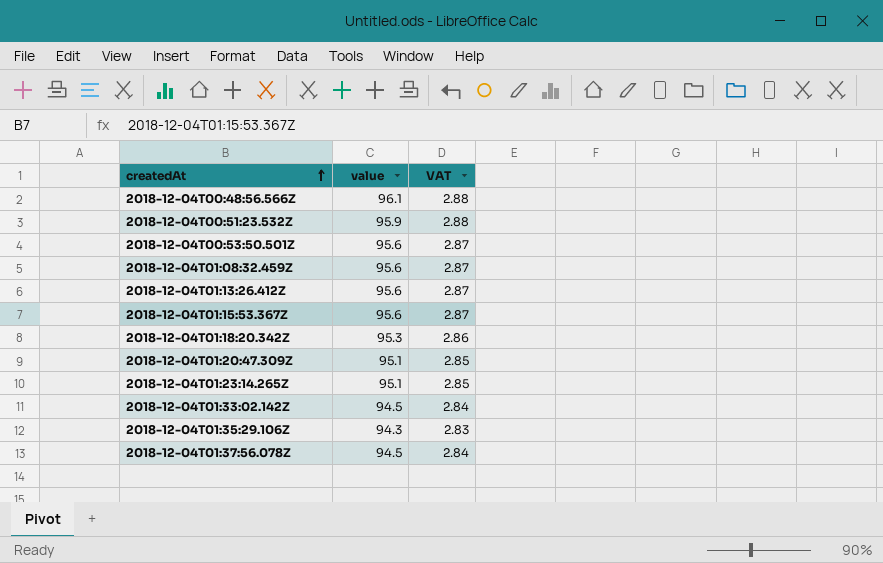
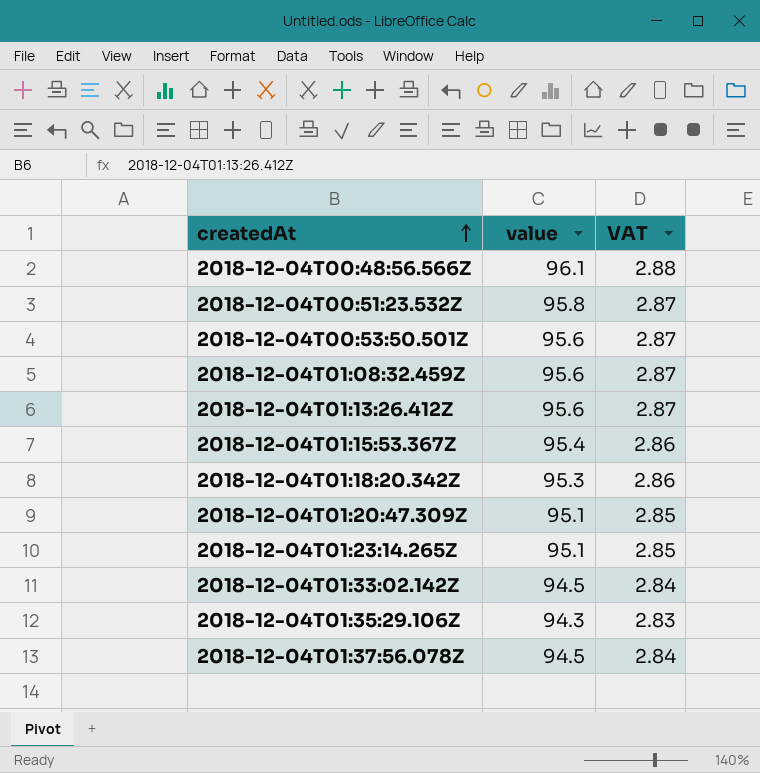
2018-12-04T00:51:23.532Z | value: 95.9 -> 95.8
2018-12-04T00:51:23.532Z | VAT: 2.88 -> 2.87
2018-12-04T01:15:53.367Z | value: 95.6 -> 95.4
2018-12-04T01:15:53.367Z | VAT: 2.87 -> 2.86

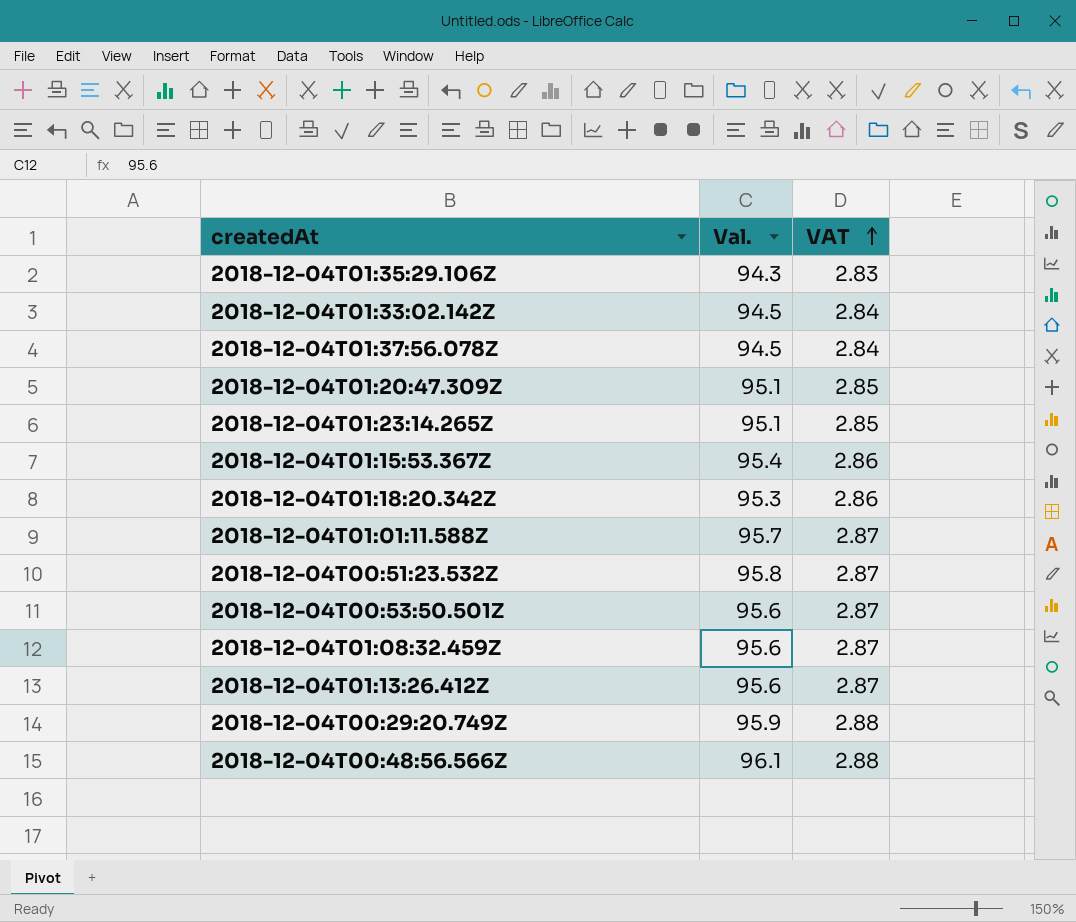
row order: createdAt ascending -> VAT ascending
column name: value -> Val.
row 2018-12-04T01:01:11.588Z: none -> 95.7 | 2.87
row 2018-12-04T00:29:20.749Z: none -> 95.9 | 2.88

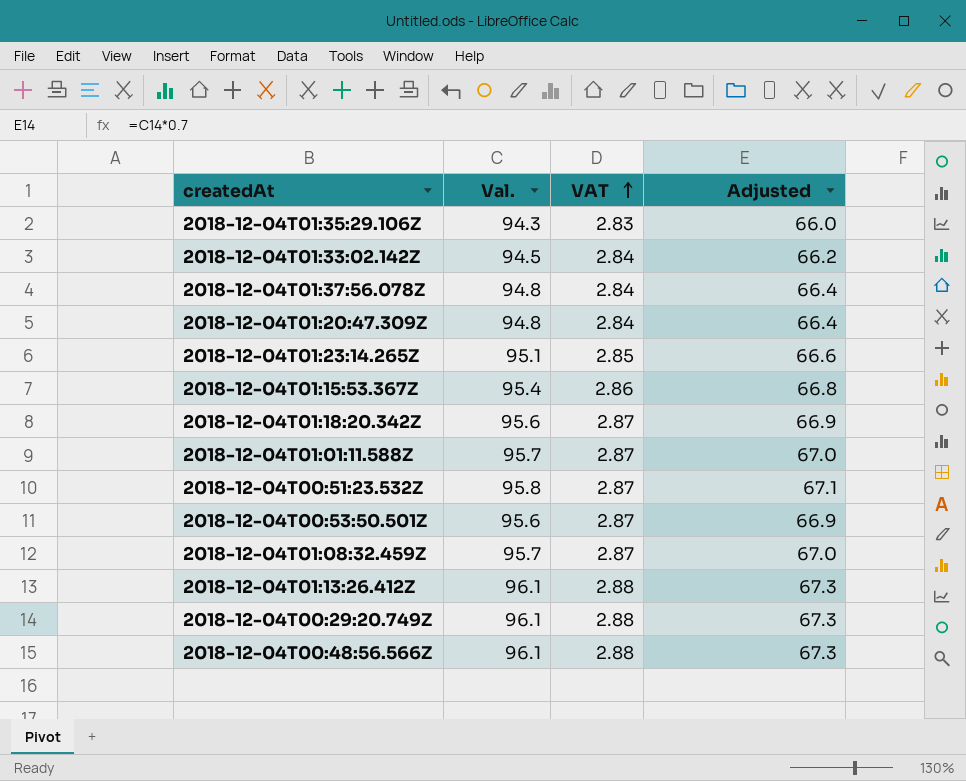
column Adjusted | formula: none -> [Val.] * 0.7
2018-12-04T01:37:56.078Z | Val.: 94.5 -> 94.8
2018-12-04T01:20:47.309Z | Val.: 95.1 -> 94.8
2018-12-04T01:20:47.309Z | VAT: 2.85 -> 2.84
2018-12-04T01:18:20.342Z | Val.: 95.3 -> 95.6
2018-12-04T01:18:20.342Z | VAT: 2.86 -> 2.87
2018-12-04T01:08:32.459Z | Val.: 95.6 -> 95.7
2018-12-04T01:13:26.412Z | Val.: 95.6 -> 96.1
2018-12-04T01:13:26.412Z | VAT: 2.87 -> 2.88
2018-12-04T00:29:20.749Z | Val.: 95.9 -> 96.1

